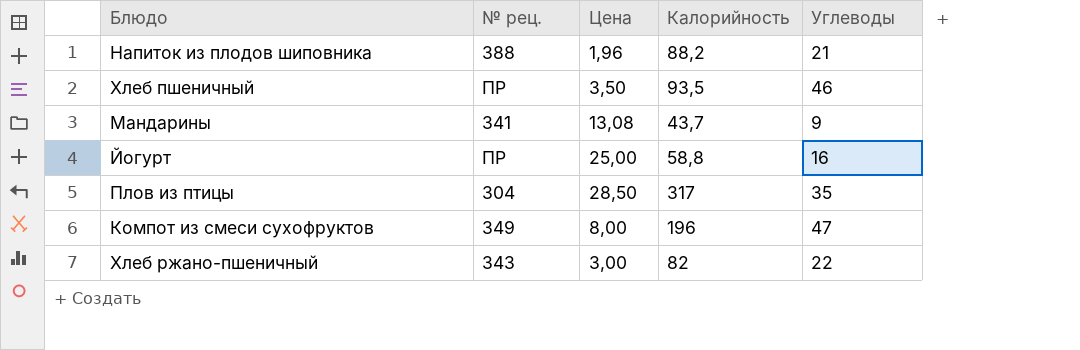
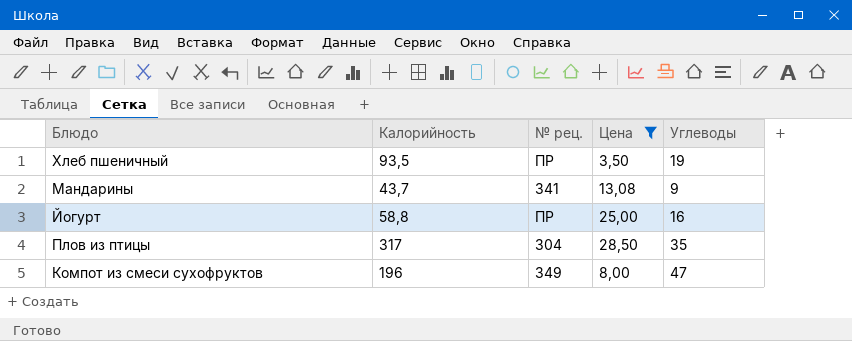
filter: none -> Цена >= 3,50
column Калорийность | position: 4 -> 2
Хлеб пшеничный | Углеводы: 46 -> 19

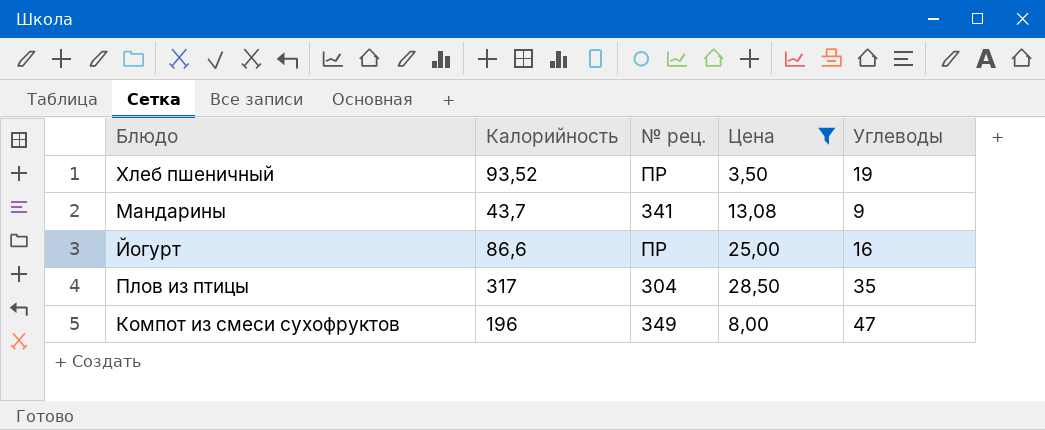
Хлеб пшеничный | Калорийность: 93,5 -> 93,52
Йогурт | Калорийность: 58,8 -> 86,6

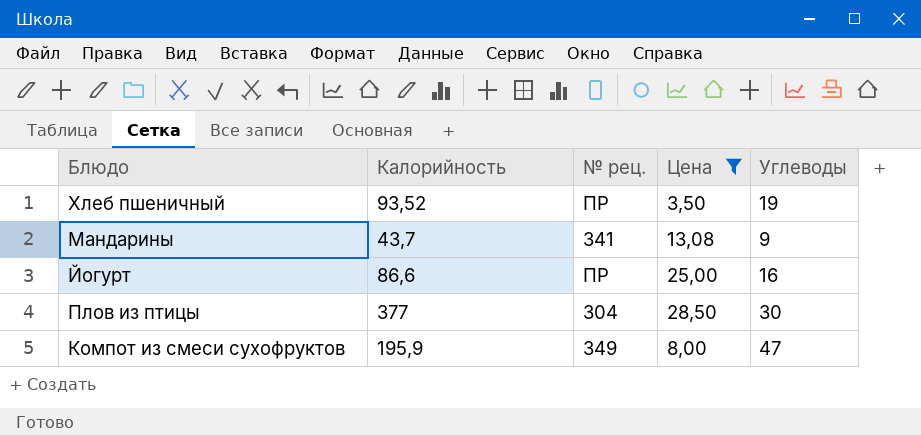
Плов из птицы | Калорийность: 317 -> 377
Плов из птицы | Углеводы: 35 -> 30
Компот из смеси сухофруктов | Калорийность: 196 -> 195,9

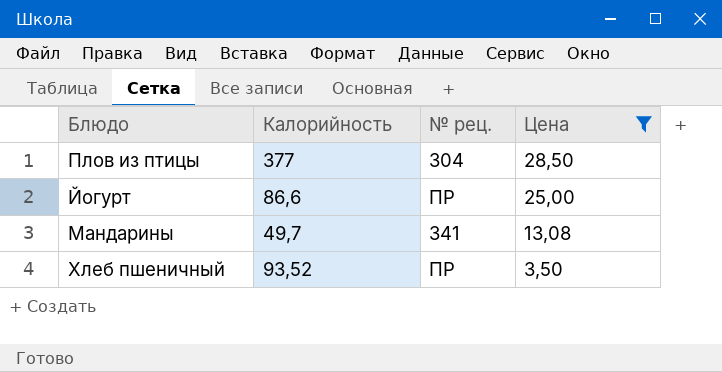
row order: none -> Цена descending
column Углеводы | position: 5 -> none
row Компот из смеси сухофруктов: 195,9 | 349 | 8,00 | 47 -> none
Мандарины | Калорийность: 43,7 -> 49,7

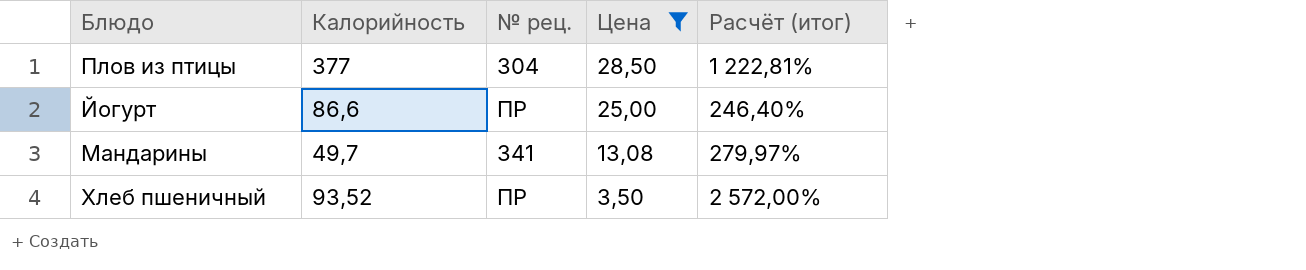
column Расчёт (итог) | formula: none -> ([Калорийность] - [Цена]) / [Цена]

